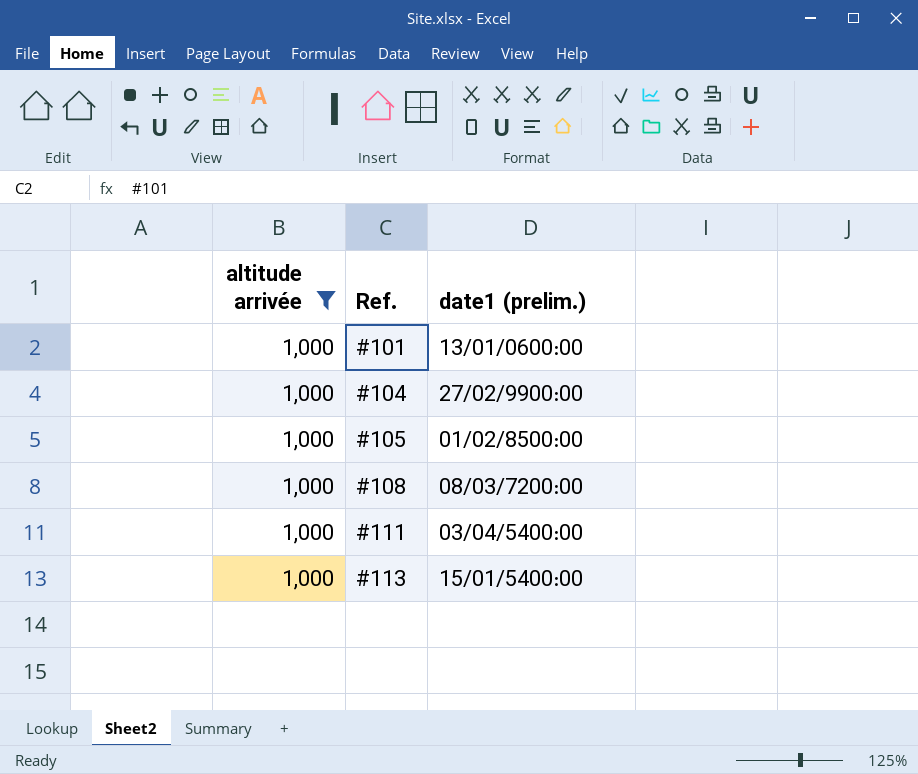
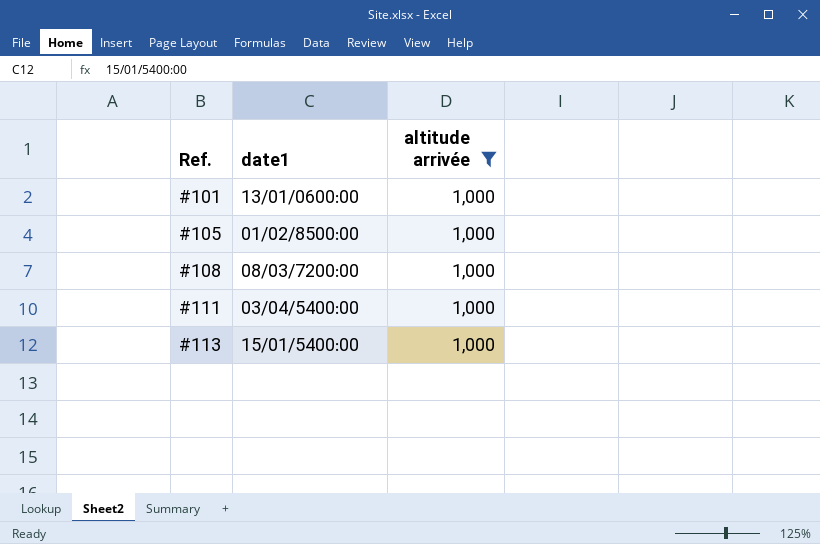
column name: date1 (prelim.) -> date1
column altitude arrivée | position: 1 -> 3
row #104: 1,000 | 27/02/9900:00 -> none

